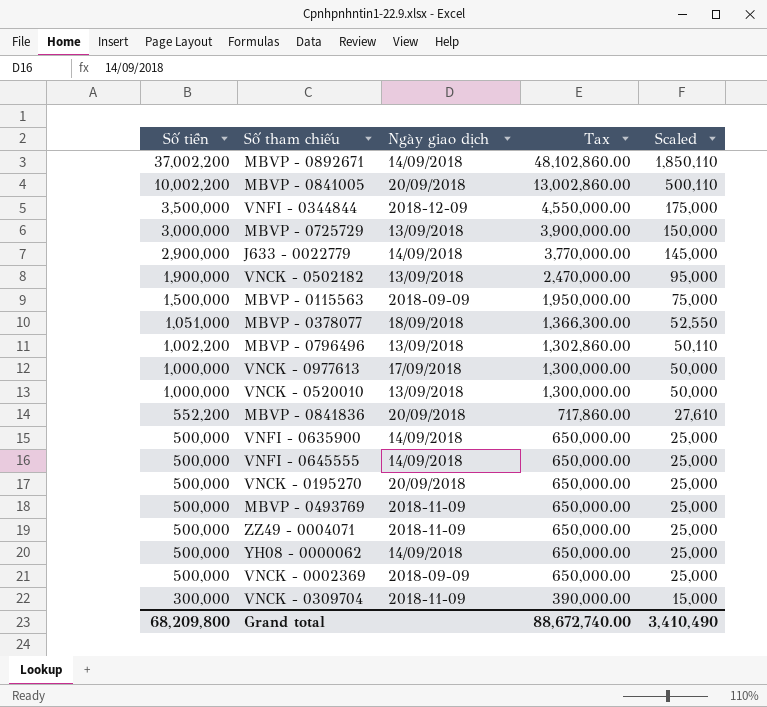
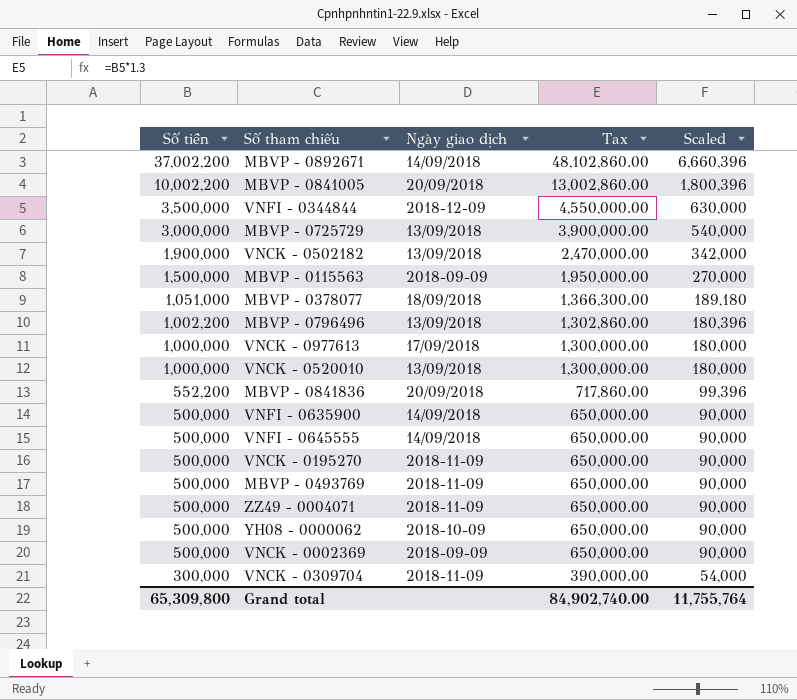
column Scaled | formula: [Số tiền] * 0.05 -> [Số tiền] * 0.18
row J633 - 0022779: 2,900,000 | 14/09/2018 | 3,770,000.00 | 145,000 -> none
VNCK - 0195270 | Ngày giao dịch: 20/09/2018 -> 2018-11-09
YH08 - 0000062 | Ngày giao dịch: 14/09/2018 -> 2018-10-09
Grand total | Số tiền: 68,209,800 -> 65,309,800
Grand total | Tax: 88,672,740.00 -> 84,902,740.00
Grand total | Scaled: 3,410,490 -> 11,755,764

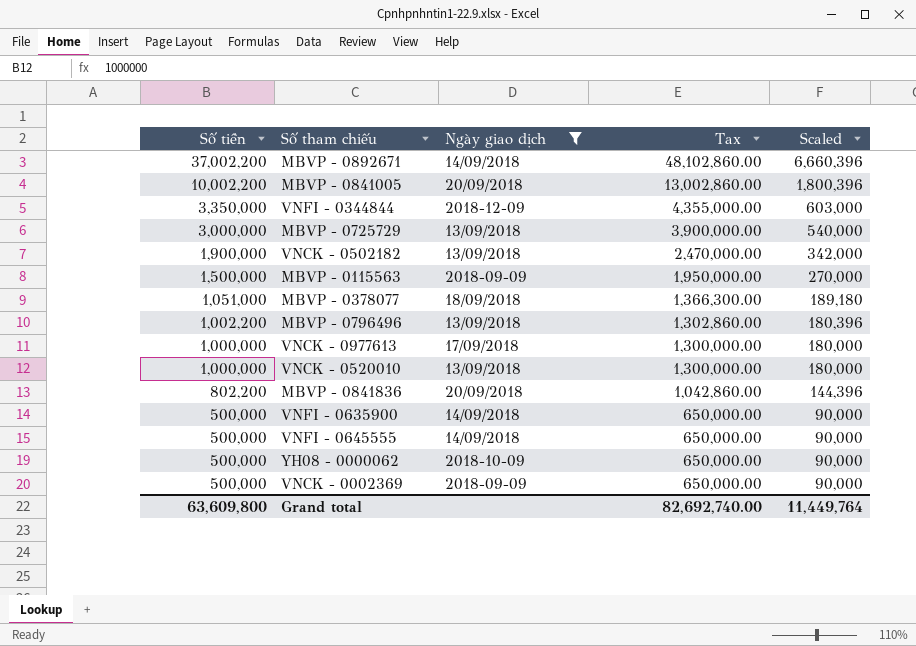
filter: none -> Ngày giao dịch != 2018-11-09
VNFI - 0344844 | Số tiền: 3,500,000 -> 3,350,000
VNFI - 0344844 | Tax: 4,550,000.00 -> 4,355,000.00
VNFI - 0344844 | Scaled: 630,000 -> 603,000
MBVP - 0841836 | Số tiền: 552,200 -> 802,200
MBVP - 0841836 | Tax: 717,860.00 -> 1,042,860.00
MBVP - 0841836 | Scaled: 99,396 -> 144,396
Grand total | Số tiền: 65,309,800 -> 63,609,800
Grand total | Tax: 84,902,740.00 -> 82,692,740.00
Grand total | Scaled: 11,755,764 -> 11,449,764

